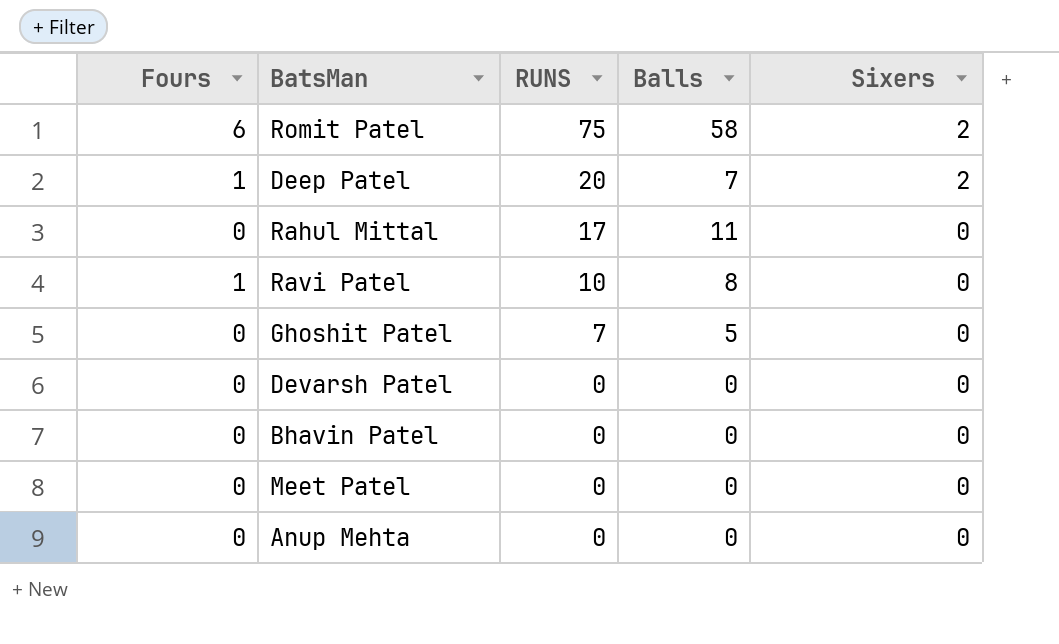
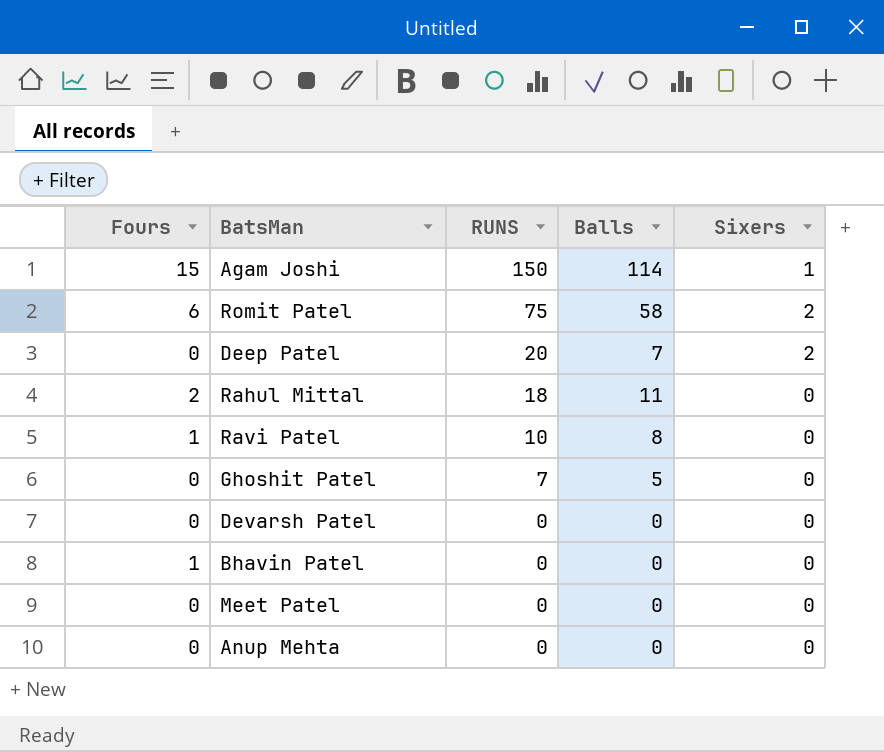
row Agam Joshi: none -> 15 | 150 | 114 | 1
Deep Patel | Fours: 1 -> 0
Rahul Mittal | Fours: 0 -> 2
Rahul Mittal | RUNS: 17 -> 18
Bhavin Patel | Fours: 0 -> 1

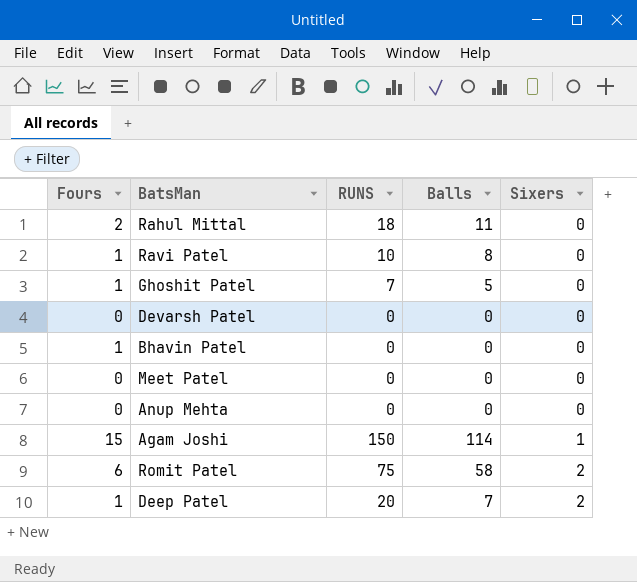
row order: RUNS descending -> Sixers ascending
Ghoshit Patel | Fours: 0 -> 1
Deep Patel | Fours: 0 -> 1

